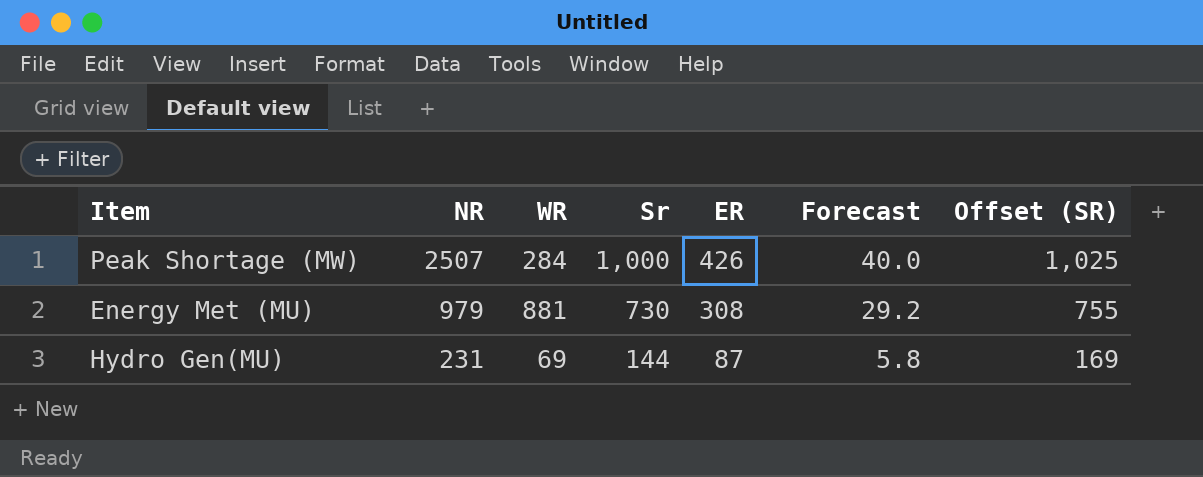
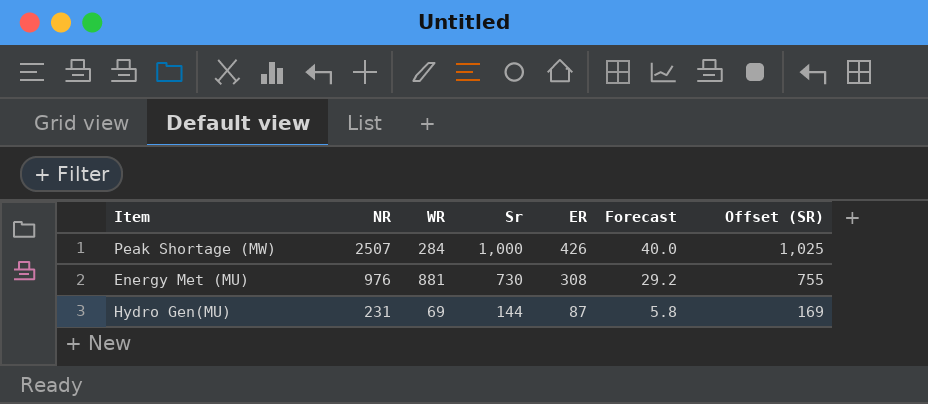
Energy Met (MU) | NR: 979 -> 976

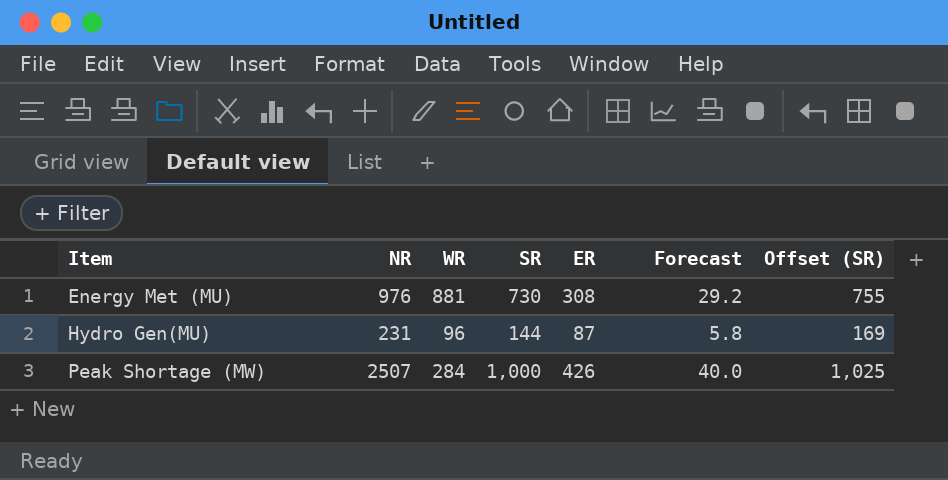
row order: NR descending -> Item ascending
column name: Sr -> SR
Hydro Gen(MU) | WR: 69 -> 96

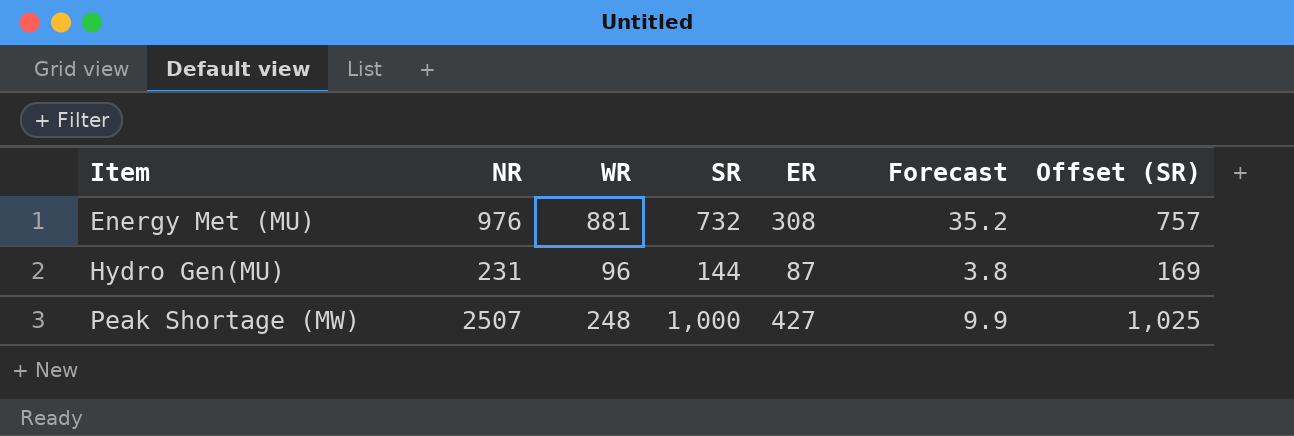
column Forecast | formula: [SR] * 0.04 -> [WR] * 0.04
Energy Met (MU) | SR: 730 -> 732
Energy Met (MU) | Offset (SR): 755 -> 757
Peak Shortage (MW) | WR: 284 -> 248
Peak Shortage (MW) | ER: 426 -> 427

